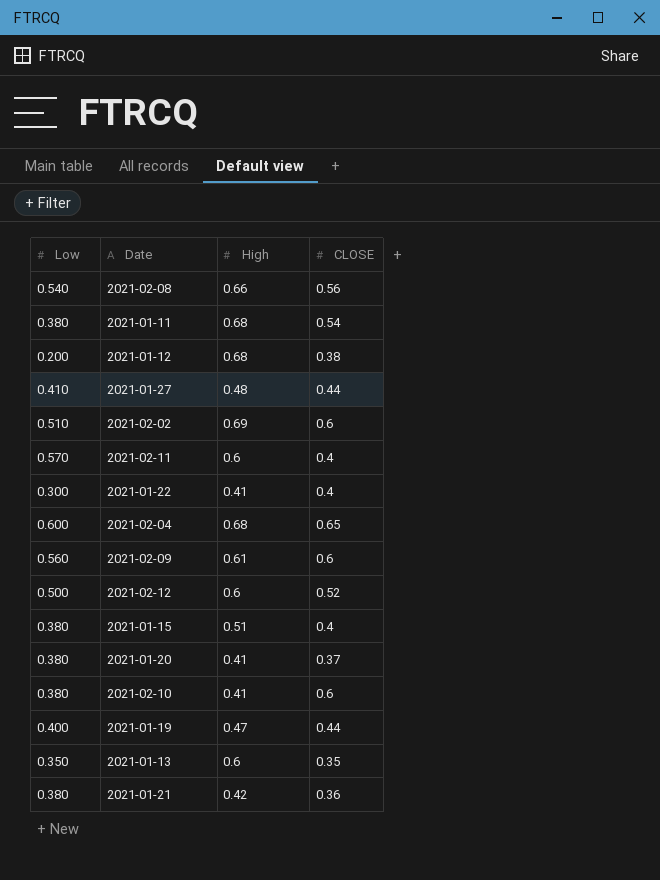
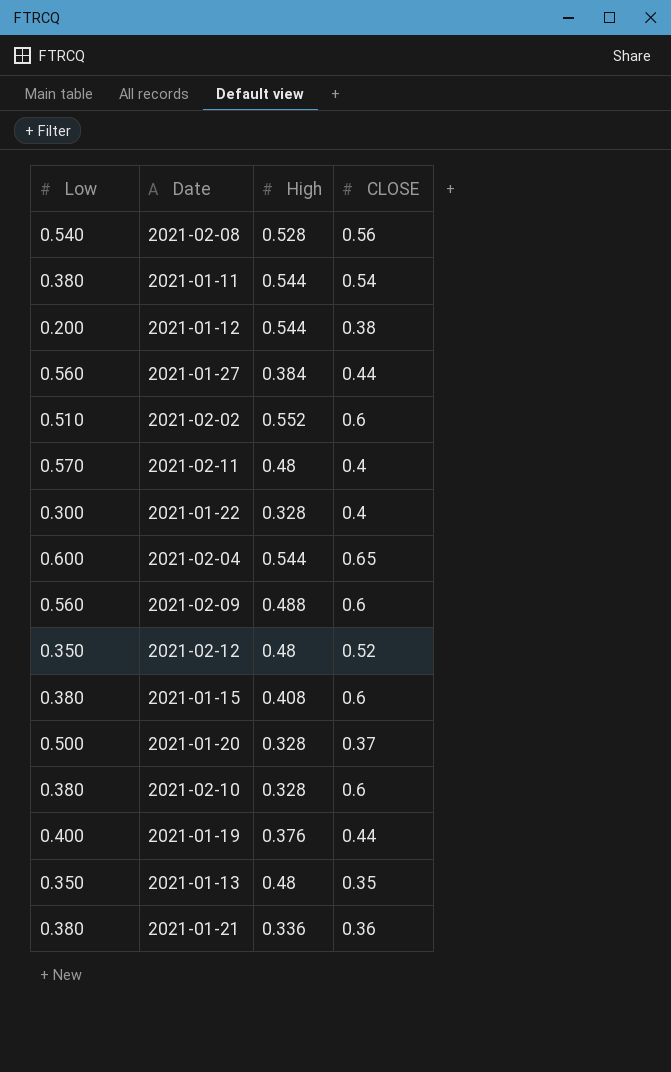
2021-02-08 | High: 0.66 -> 0.528
2021-01-11 | High: 0.68 -> 0.544
2021-01-12 | High: 0.68 -> 0.544
2021-01-27 | Low: 0.410 -> 0.560
2021-01-27 | High: 0.48 -> 0.384
2021-02-02 | High: 0.69 -> 0.552
2021-02-11 | High: 0.6 -> 0.48
2021-01-22 | High: 0.41 -> 0.328
2021-02-04 | High: 0.68 -> 0.544
2021-02-09 | High: 0.61 -> 0.488
2021-02-12 | Low: 0.500 -> 0.350
2021-02-12 | High: 0.6 -> 0.48
2021-01-15 | High: 0.51 -> 0.408
2021-01-15 | CLOSE: 0.4 -> 0.6
2021-01-20 | Low: 0.380 -> 0.500
2021-01-20 | High: 0.41 -> 0.328
2021-02-10 | High: 0.41 -> 0.328
2021-01-19 | High: 0.47 -> 0.376
2021-01-13 | High: 0.6 -> 0.48
2021-01-21 | High: 0.42 -> 0.336

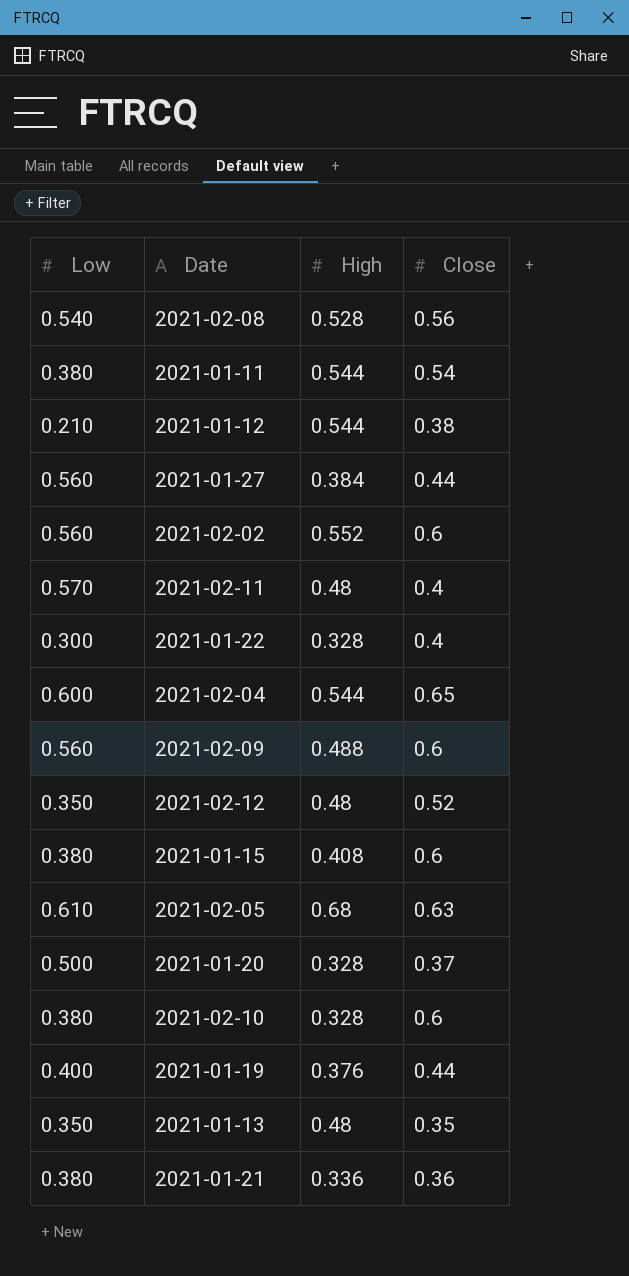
column name: CLOSE -> Close
2021-01-12 | Low: 0.200 -> 0.210
2021-02-02 | Low: 0.510 -> 0.560
row 2021-02-05: none -> 0.610 | 0.68 | 0.63

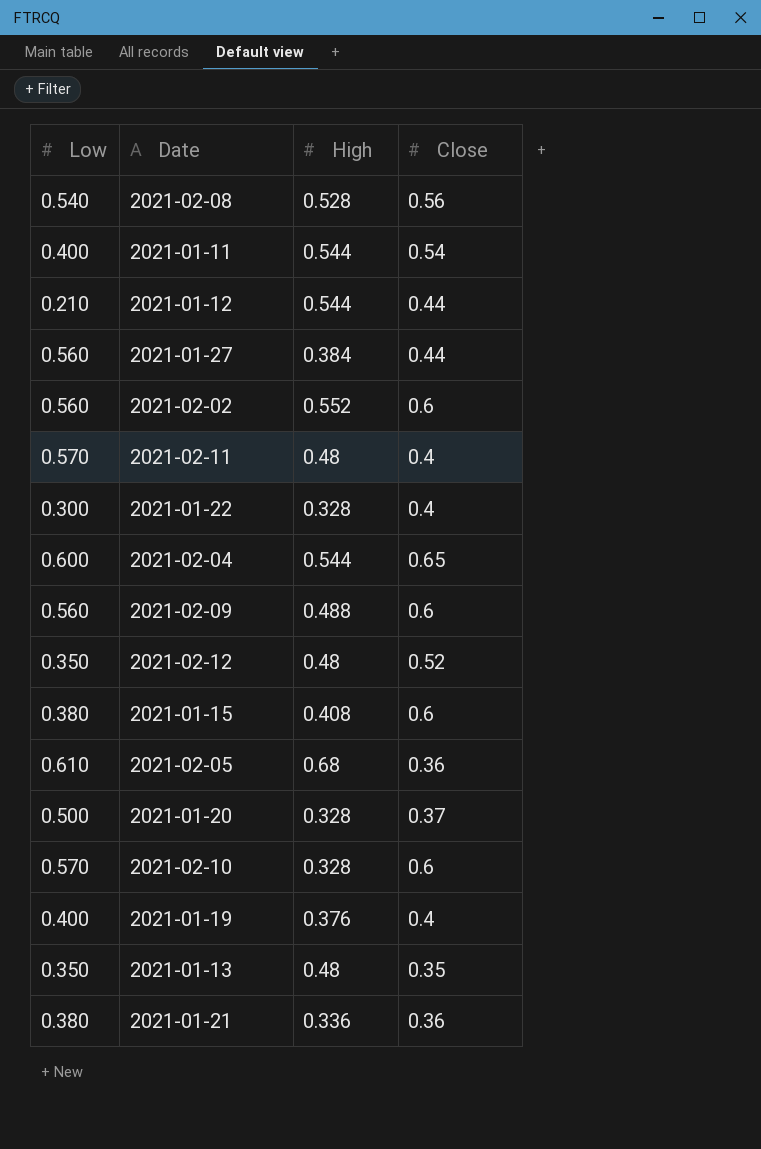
2021-01-11 | Low: 0.380 -> 0.400
2021-01-12 | Close: 0.38 -> 0.44
2021-02-05 | Close: 0.63 -> 0.36
2021-02-10 | Low: 0.380 -> 0.570
2021-01-19 | Close: 0.44 -> 0.4

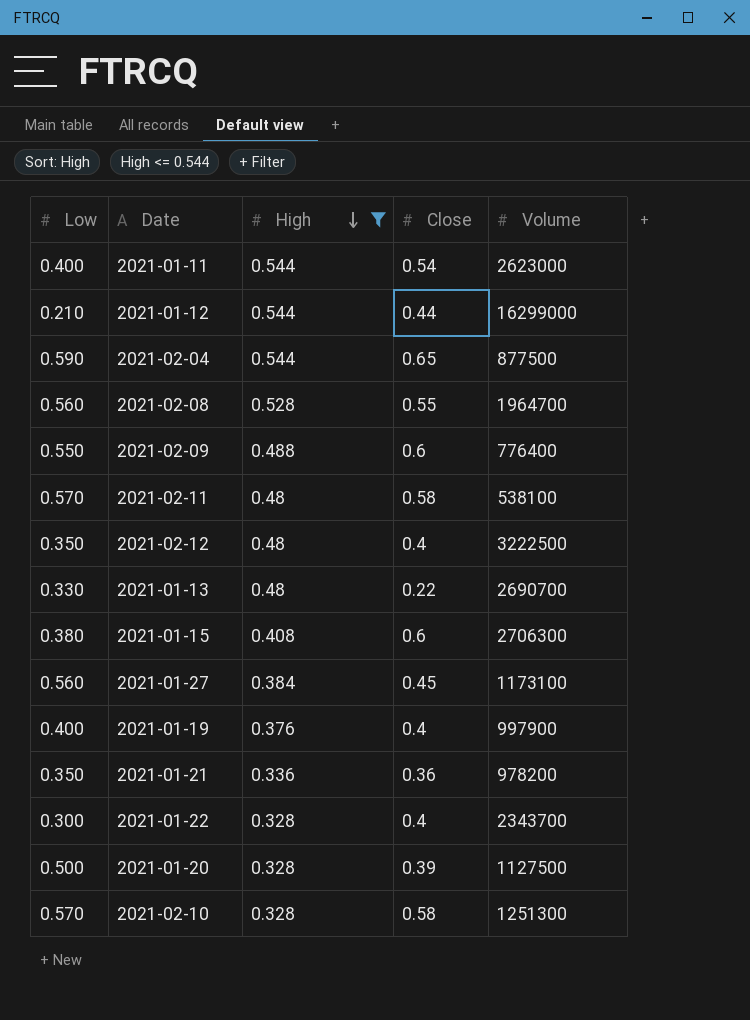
filter: none -> High <= 0.544
row order: none -> High descending
column Volume | position: none -> 5
2021-02-04 | Low: 0.600 -> 0.590
2021-02-08 | Low: 0.540 -> 0.560
2021-02-08 | Close: 0.56 -> 0.55
2021-02-09 | Low: 0.560 -> 0.550
2021-02-11 | Close: 0.4 -> 0.58
2021-02-12 | Close: 0.52 -> 0.4
2021-01-13 | Low: 0.350 -> 0.330
2021-01-13 | Close: 0.35 -> 0.22
2021-01-27 | Close: 0.44 -> 0.45
2021-01-21 | Low: 0.380 -> 0.350
2021-01-20 | Close: 0.37 -> 0.39
2021-02-10 | Close: 0.6 -> 0.58

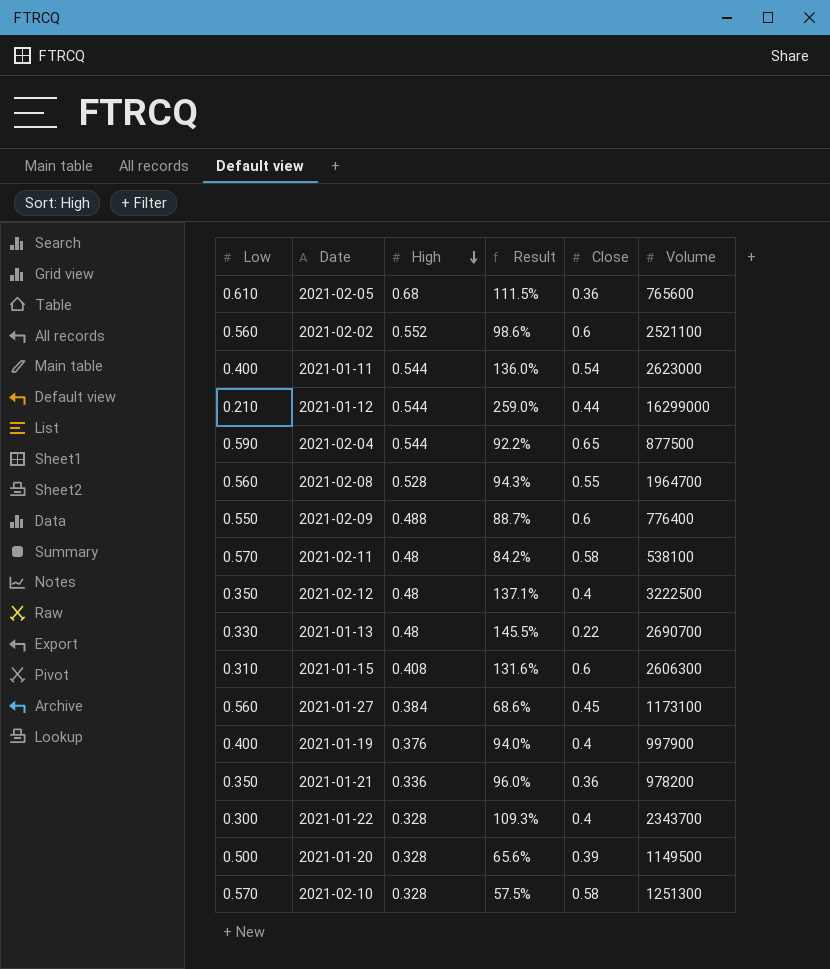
filter: High <= 0.544 -> none
column Result | formula: none -> [High] / [Low]
2021-01-15 | Low: 0.380 -> 0.310
2021-01-15 | Volume: 2706300 -> 2606300
2021-01-20 | Volume: 1127500 -> 1149500

